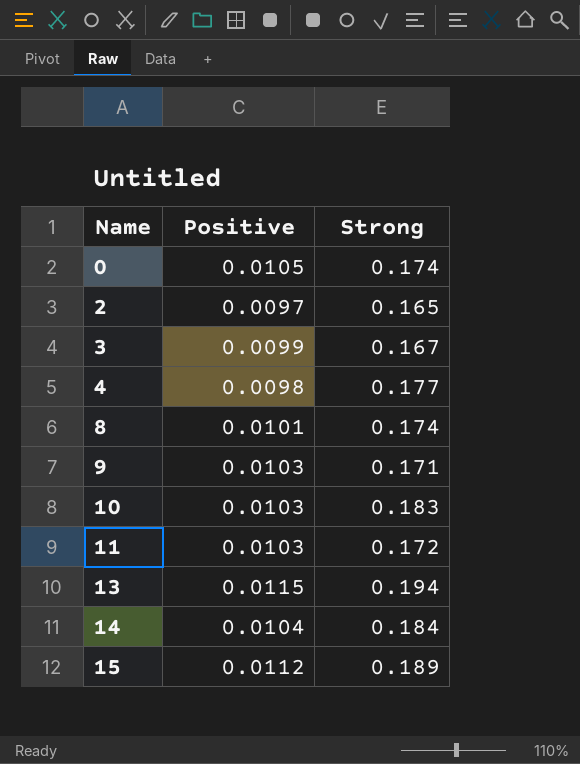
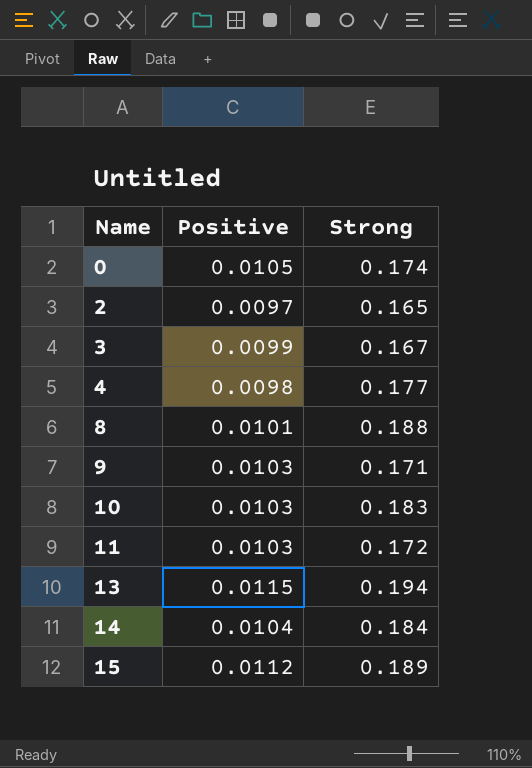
8 | Strong: 0.174 -> 0.188

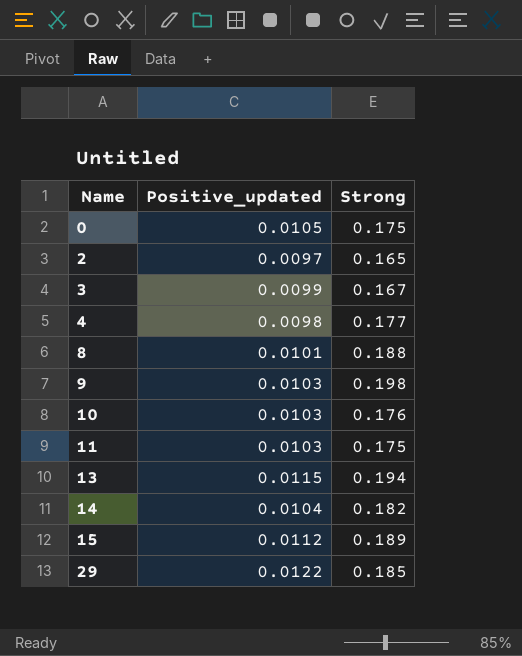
column name: Positive -> Positive_updated
0 | Strong: 0.174 -> 0.175
9 | Strong: 0.171 -> 0.198
10 | Strong: 0.183 -> 0.176
11 | Strong: 0.172 -> 0.175
14 | Strong: 0.184 -> 0.182
row 29: none -> 0.0122 | 0.185

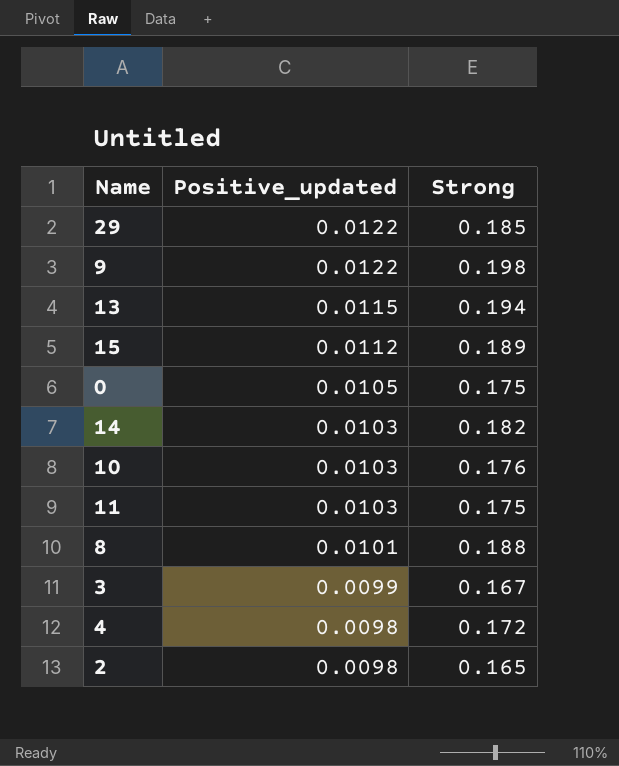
row order: Name ascending -> Positive_updated descending
9 | Positive_updated: 0.0103 -> 0.0122
14 | Positive_updated: 0.0104 -> 0.0103
4 | Strong: 0.177 -> 0.172
2 | Positive_updated: 0.0097 -> 0.0098

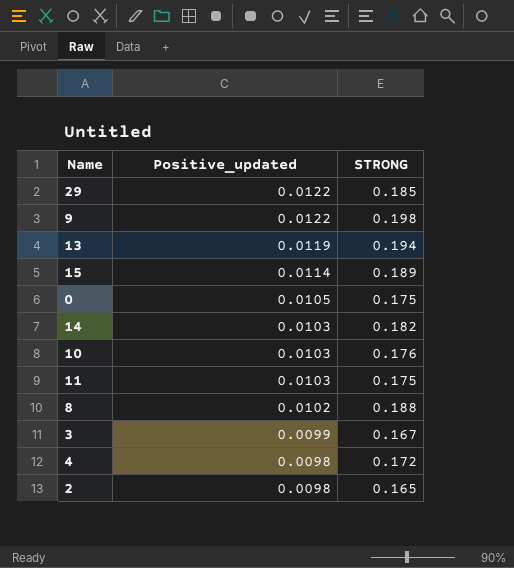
column name: Strong -> STRONG
13 | Positive_updated: 0.0115 -> 0.0119
15 | Positive_updated: 0.0112 -> 0.0114
8 | Positive_updated: 0.0101 -> 0.0102

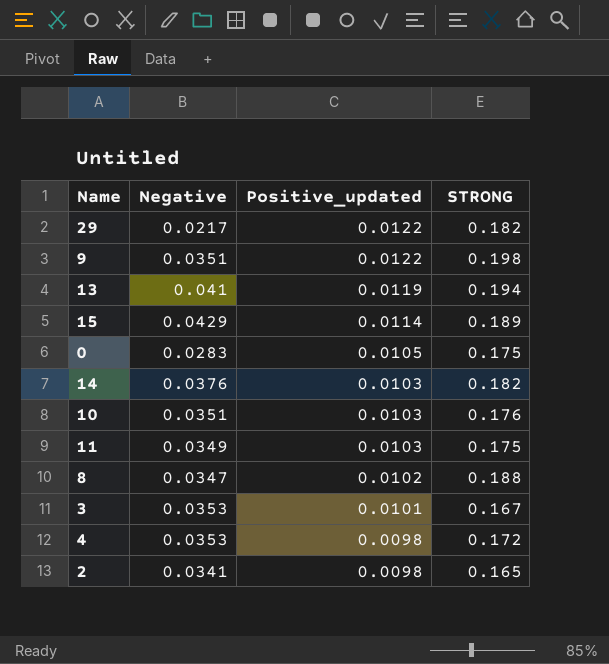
column Negative | position: none -> 2
29 | STRONG: 0.185 -> 0.182
3 | Positive_updated: 0.0099 -> 0.0101

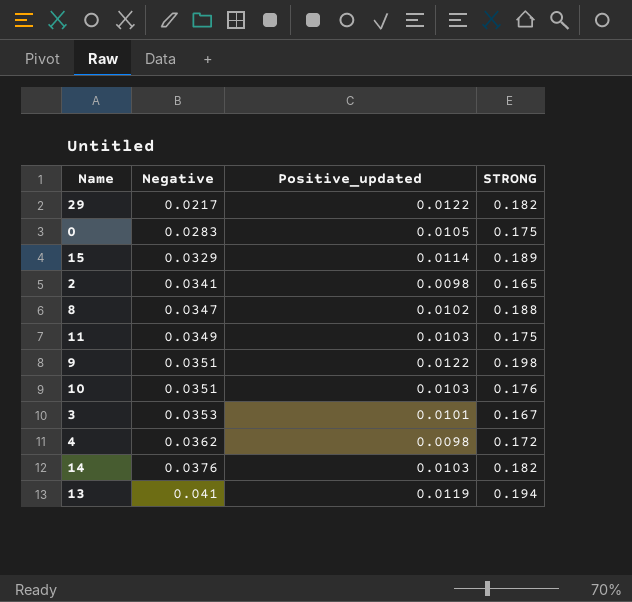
row order: Positive_updated descending -> Negative ascending
15 | Negative: 0.0429 -> 0.0329
4 | Negative: 0.0353 -> 0.0362

